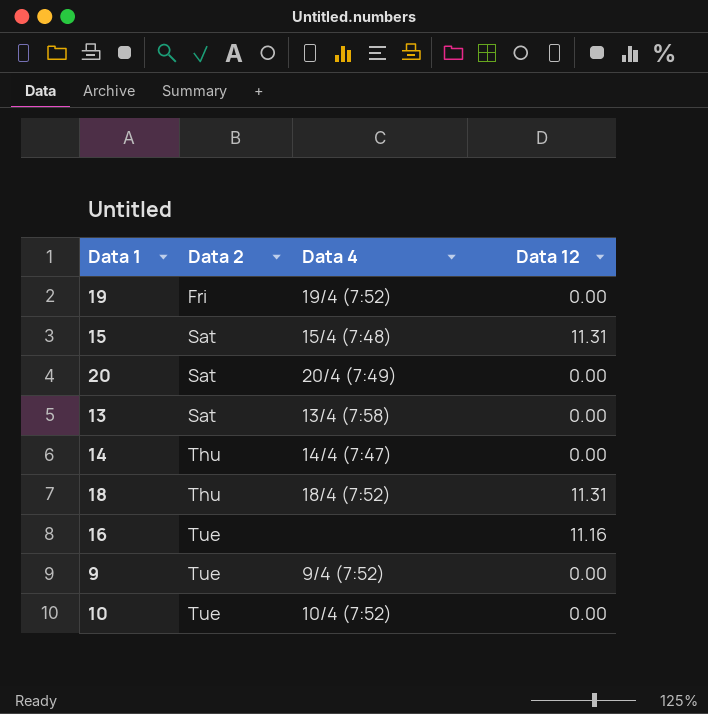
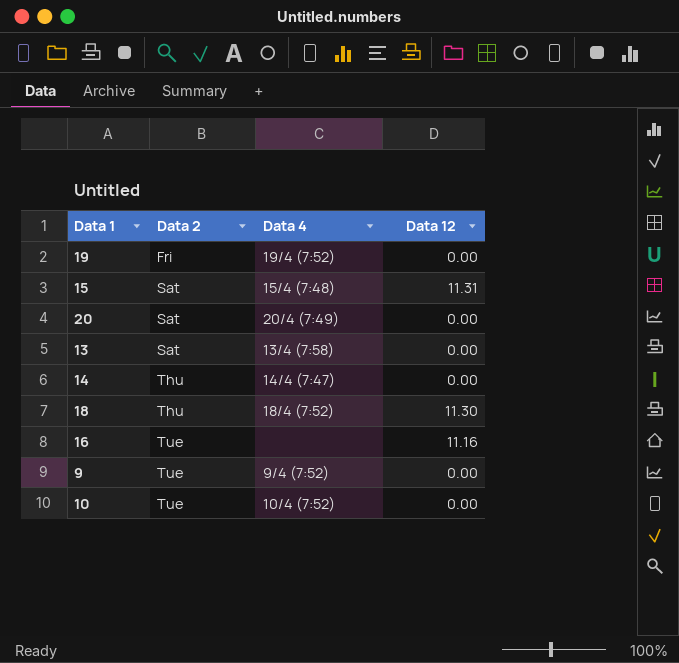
18 | Data 12: 11.31 -> 11.30

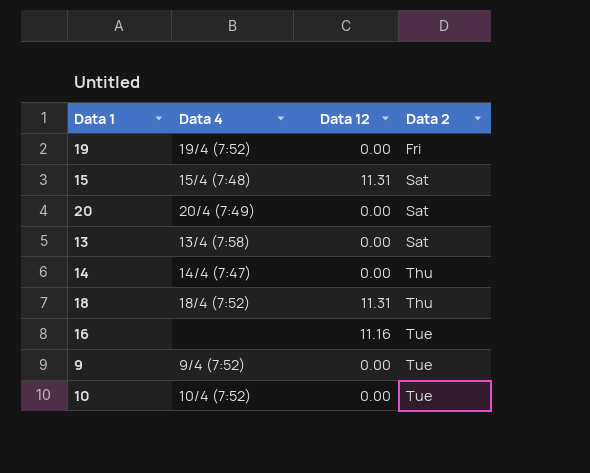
column Data 2 | position: 2 -> 4
18 | Data 12: 11.30 -> 11.31

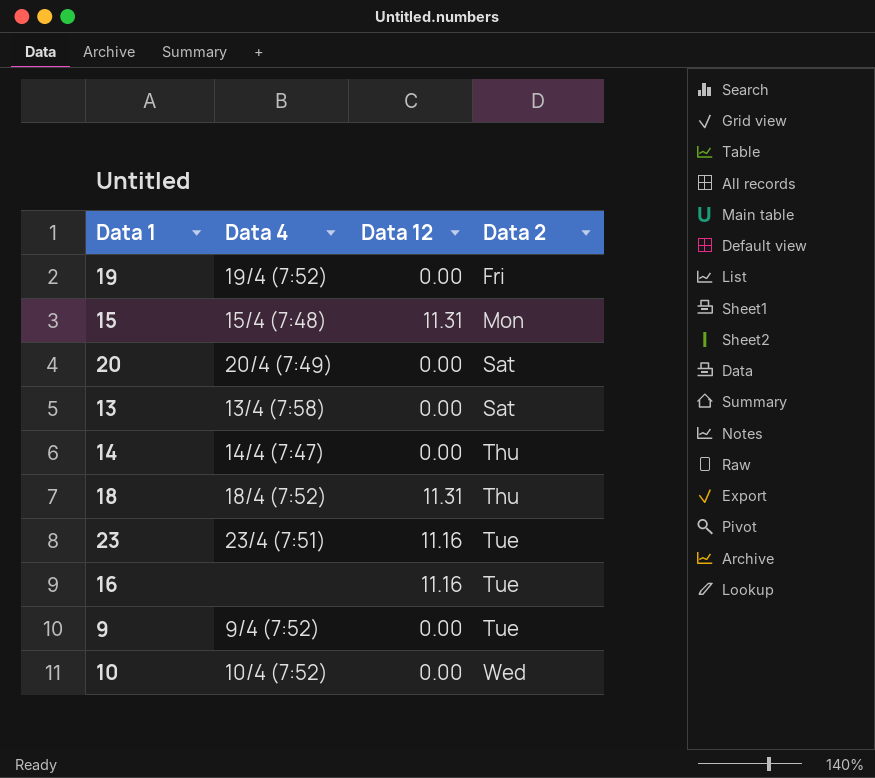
15 | Data 2: Sat -> Mon
row 23: none -> 23/4 (7:51) | 11.16 | Tue
10 | Data 2: Tue -> Wed

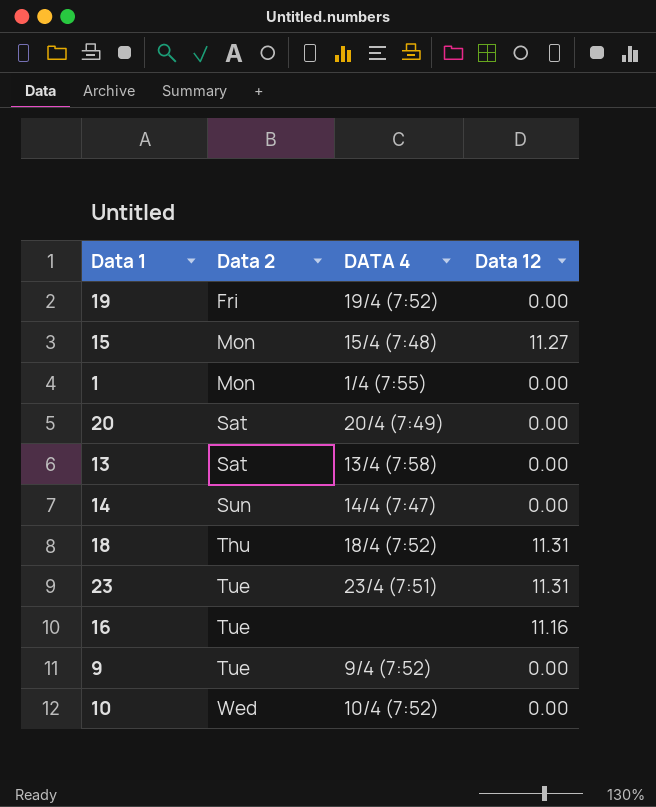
column Data 2 | position: 4 -> 2
column name: Data 4 -> DATA 4
15 | Data 12: 11.31 -> 11.27
row 1: none -> Mon | 1/4 (7:55) | 0.00
14 | Data 2: Thu -> Sun
23 | Data 12: 11.16 -> 11.31

